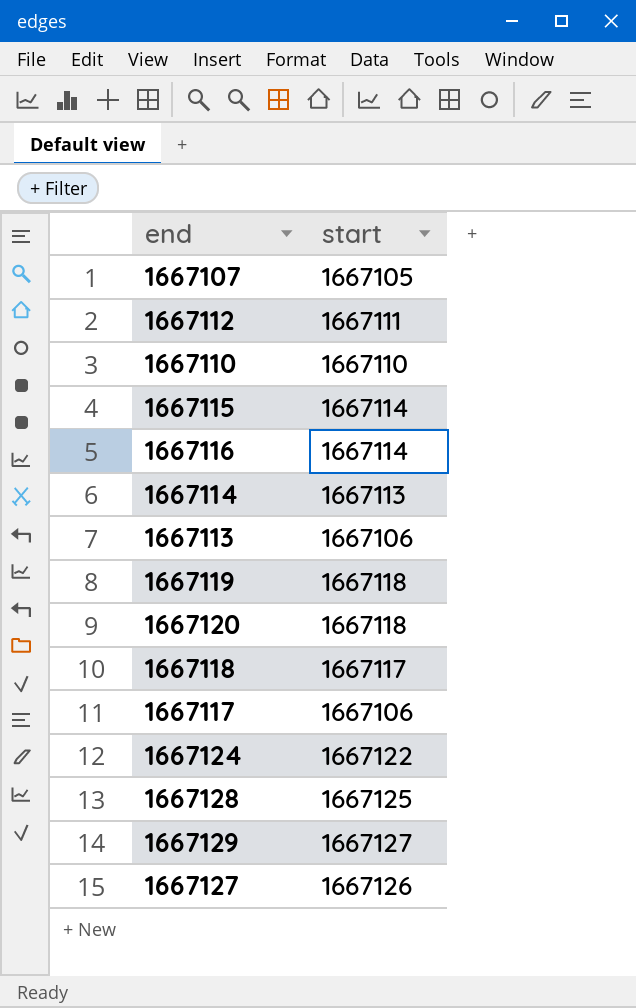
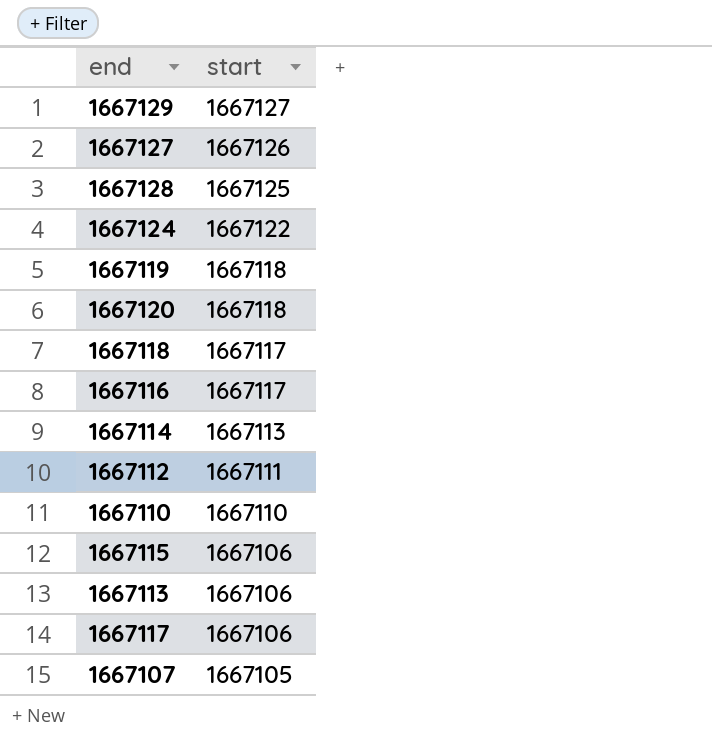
row order: none -> start descending
1667116 | start: 1667114 -> 1667117
1667115 | start: 1667114 -> 1667106

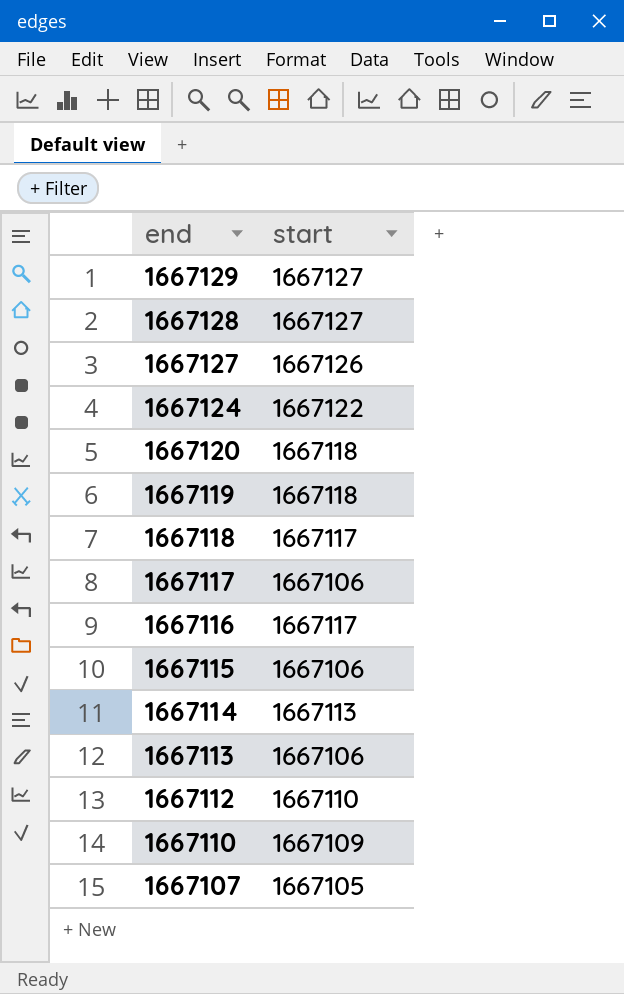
row order: start descending -> end descending
1667128 | start: 1667125 -> 1667127
1667112 | start: 1667111 -> 1667110
1667110 | start: 1667110 -> 1667109

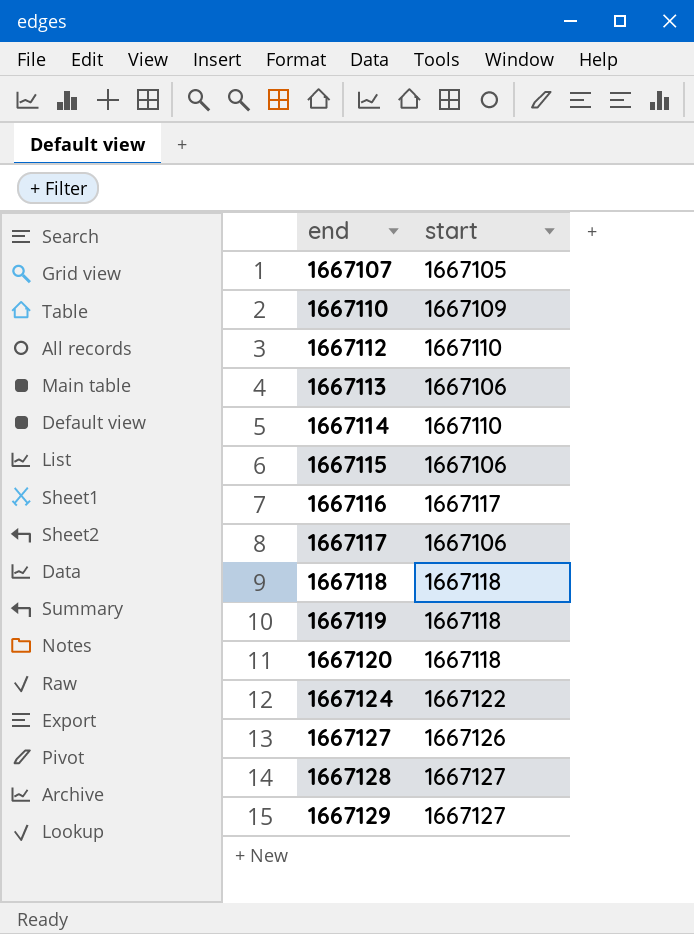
row order: end descending -> end ascending
1667114 | start: 1667113 -> 1667110
1667118 | start: 1667117 -> 1667118

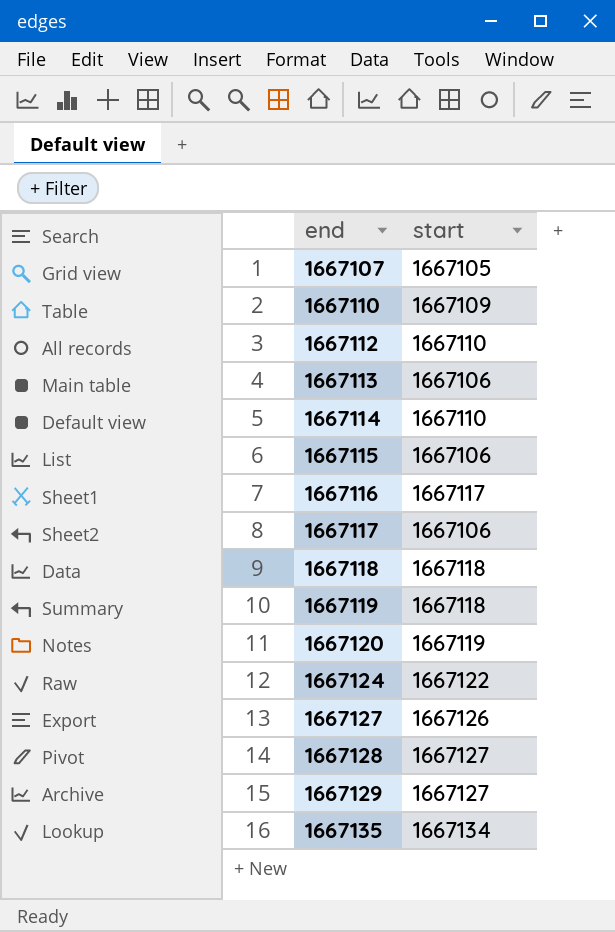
1667120 | start: 1667118 -> 1667119
row 1667135: none -> 1667134

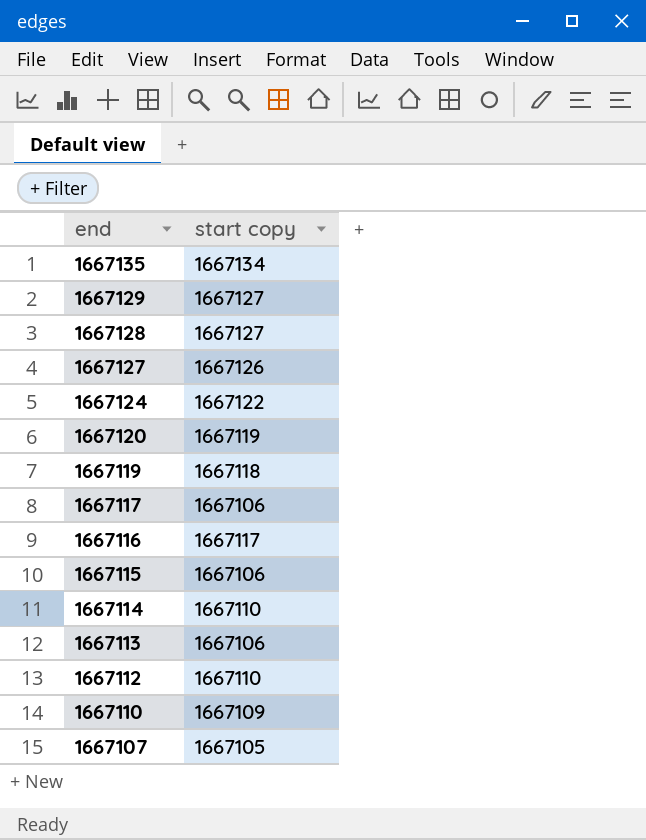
row order: end ascending -> end descending
column name: start -> start copy
row 1667118: 1667118 -> none

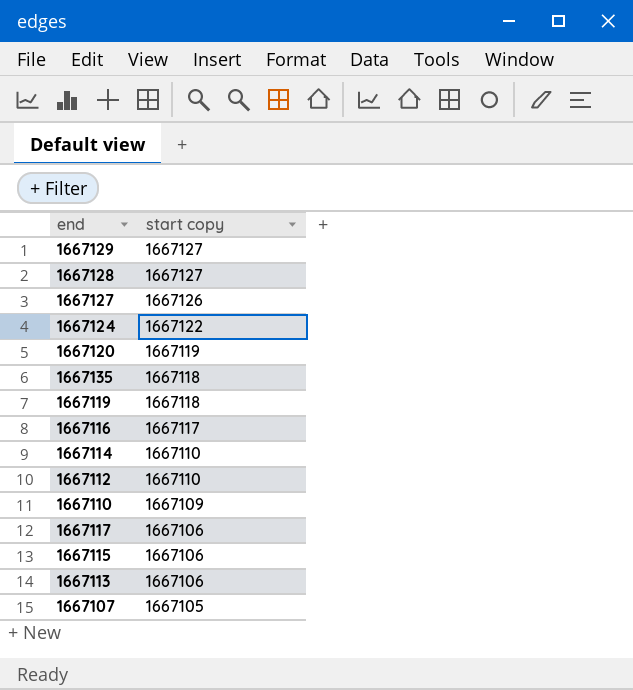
row order: end descending -> start copy descending
1667135 | start copy: 1667134 -> 1667118

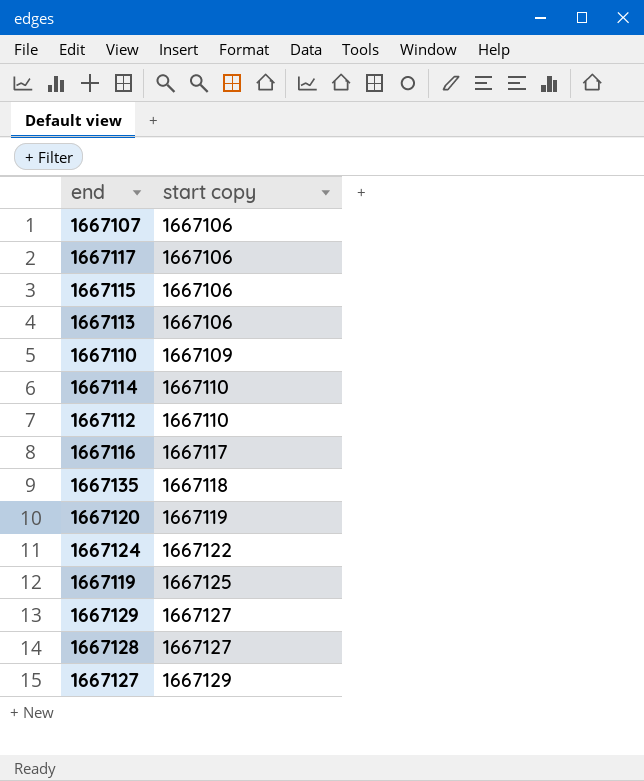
row order: start copy descending -> start copy ascending
1667107 | start copy: 1667105 -> 1667106
1667119 | start copy: 1667118 -> 1667125
1667127 | start copy: 1667126 -> 1667129

